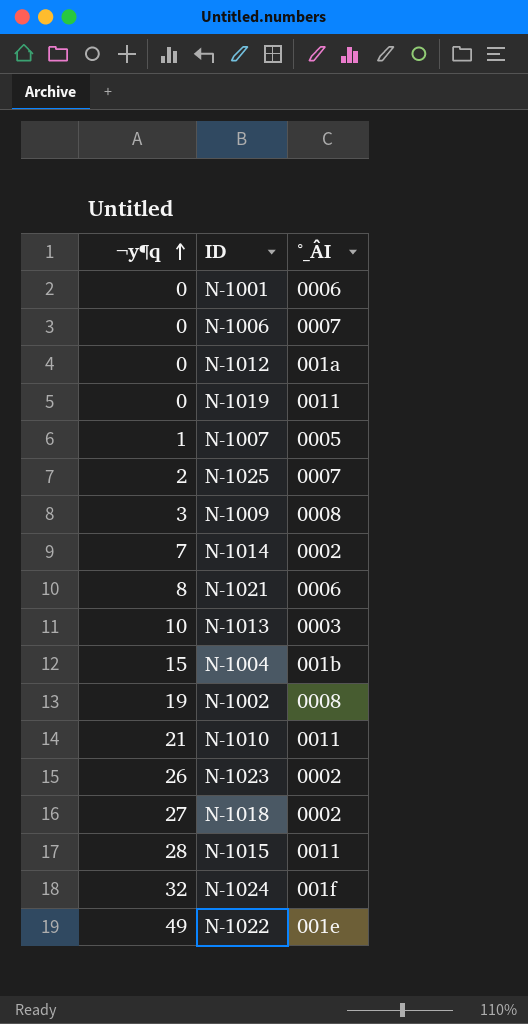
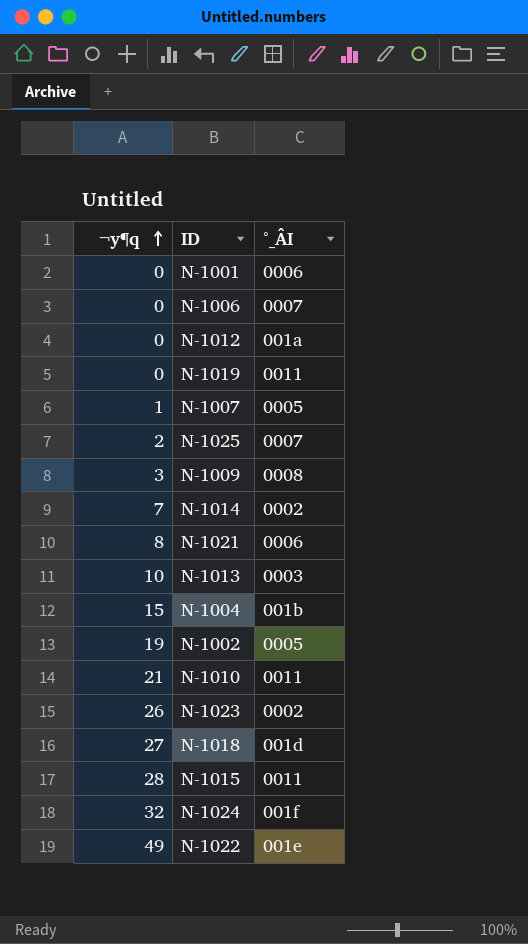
N-1002 | °_ÂI: 0008 -> 0005
N-1018 | °_ÂI: 0002 -> 001d

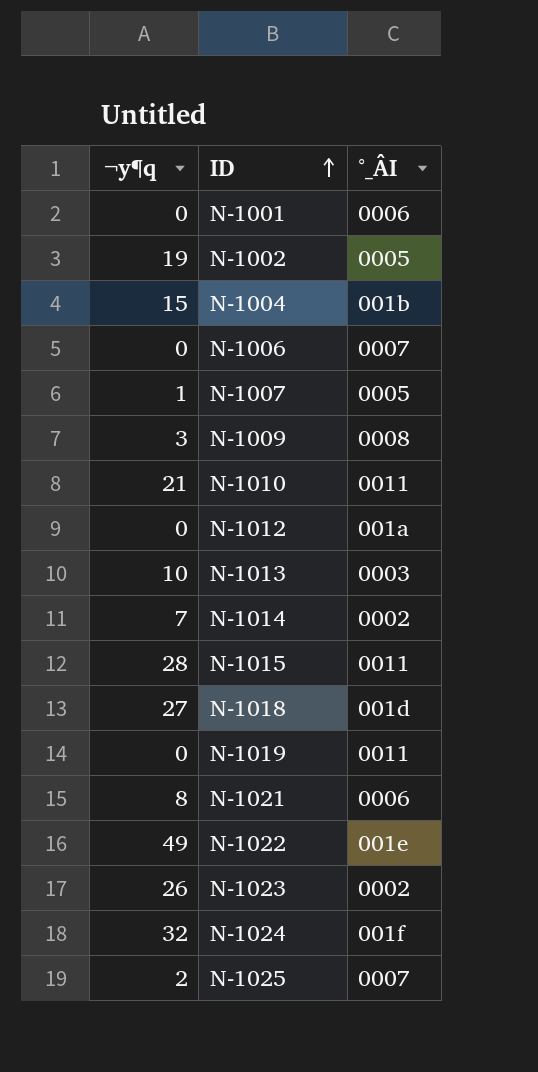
row order: ¬y¶q ascending -> ID ascending

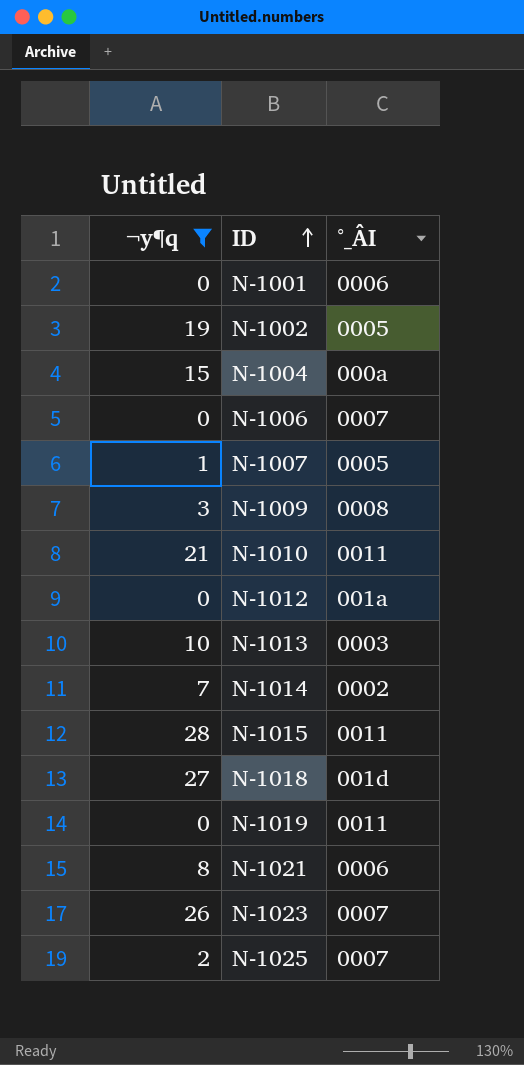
filter: none -> ¬y¶q <= 28
N-1004 | °_ÂI: 001b -> 000a
N-1023 | °_ÂI: 0002 -> 0007

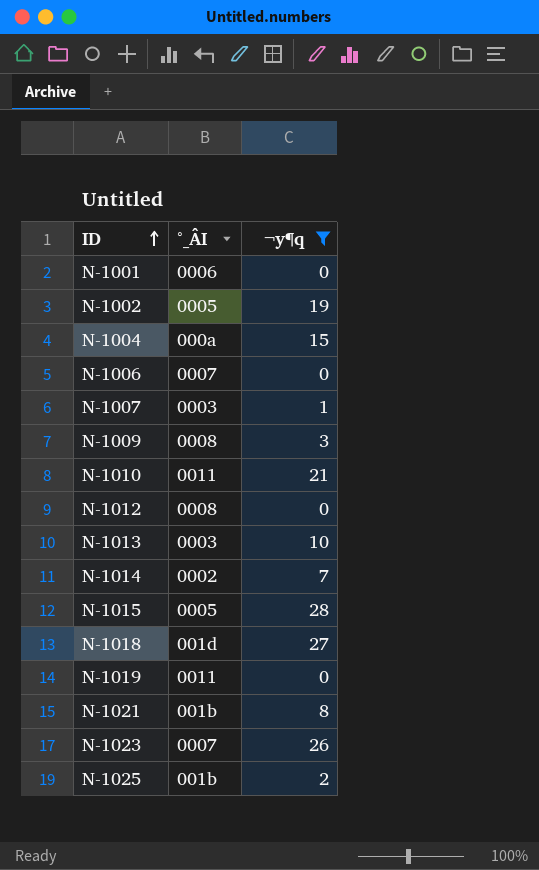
column ¬y¶q | position: 1 -> 3
N-1007 | °_ÂI: 0005 -> 0003
N-1012 | °_ÂI: 001a -> 0008
N-1015 | °_ÂI: 0011 -> 0005
N-1021 | °_ÂI: 0006 -> 001b
N-1025 | °_ÂI: 0007 -> 001b

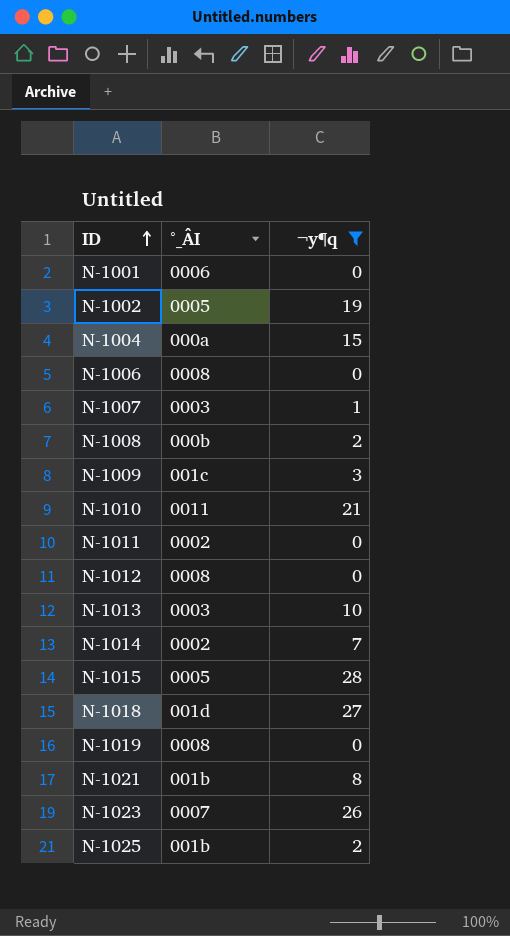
N-1006 | °_ÂI: 0007 -> 0008
row N-1008: none -> 000b | 2
N-1009 | °_ÂI: 0008 -> 001c
row N-1011: none -> 0002 | 0
N-1019 | °_ÂI: 0011 -> 0008

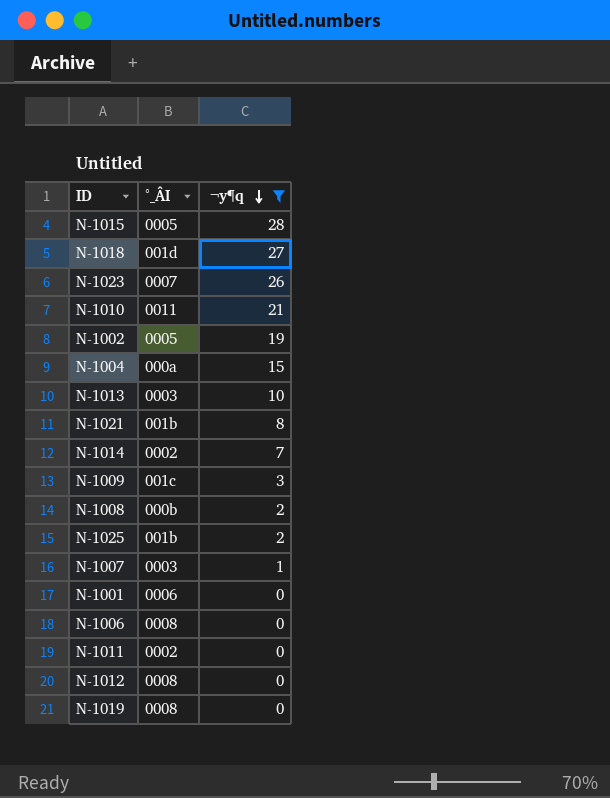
row order: ID ascending -> ¬y¶q descending

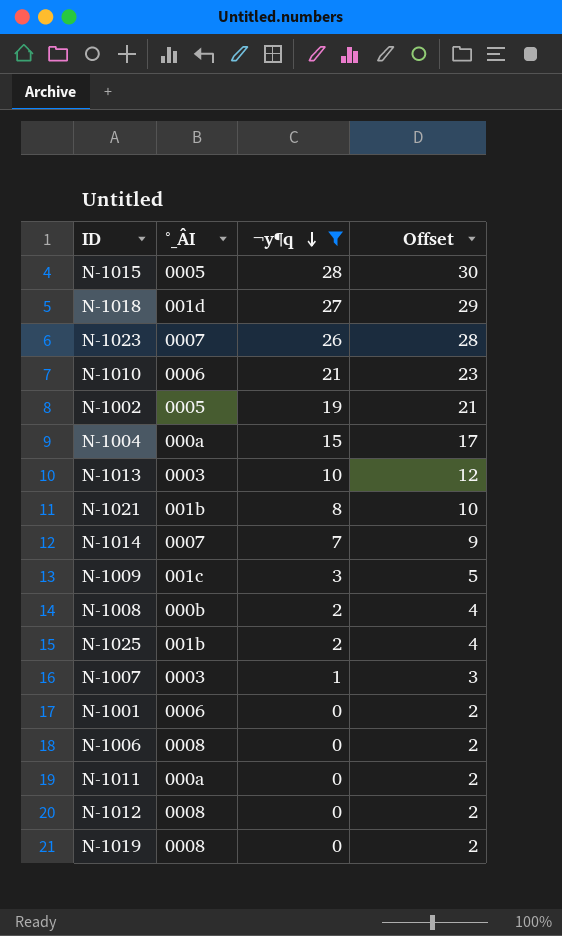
column Offset | formula: none -> [¬y¶q] + 2
N-1010 | °_ÂI: 0011 -> 0006
N-1014 | °_ÂI: 0002 -> 0007
N-1011 | °_ÂI: 0002 -> 000a

